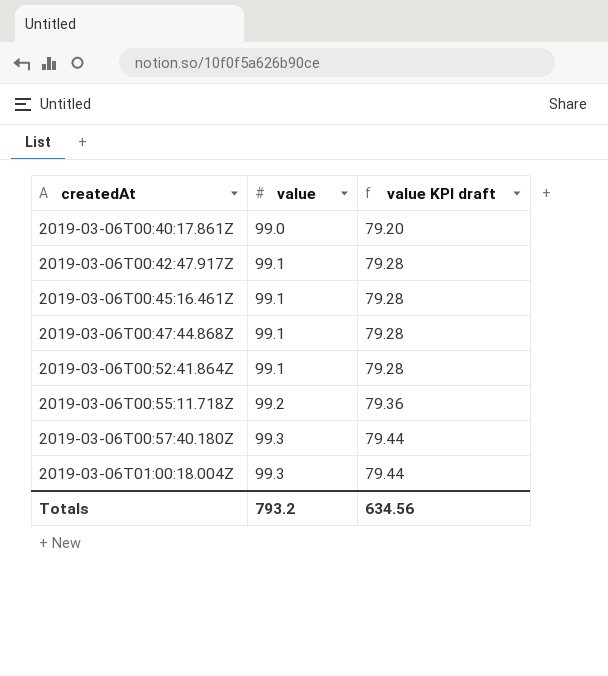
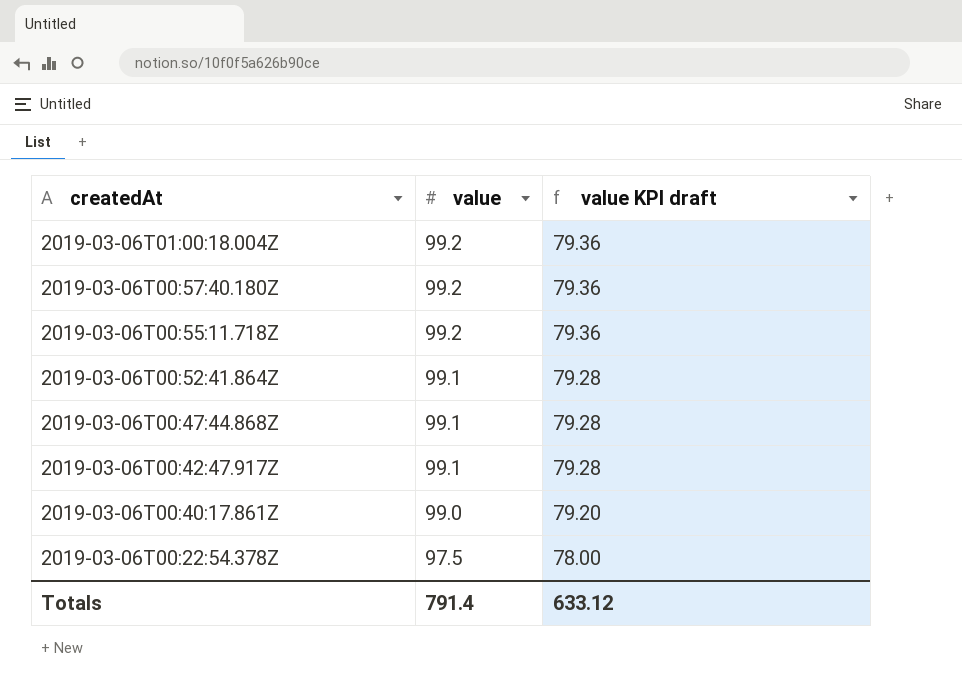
row order: createdAt ascending -> createdAt descending
row 2019-03-06T00:45:16.461Z: 99.1 | 79.28 -> none
2019-03-06T01:00:18.004Z | value: 99.3 -> 99.2
2019-03-06T01:00:18.004Z | value KPI draft: 79.44 -> 79.36
2019-03-06T00:57:40.180Z | value: 99.3 -> 99.2
2019-03-06T00:57:40.180Z | value KPI draft: 79.44 -> 79.36
row 2019-03-06T00:22:54.378Z: none -> 97.5 | 78.00
Totals | value: 793.2 -> 791.4
Totals | value KPI draft: 634.56 -> 633.12

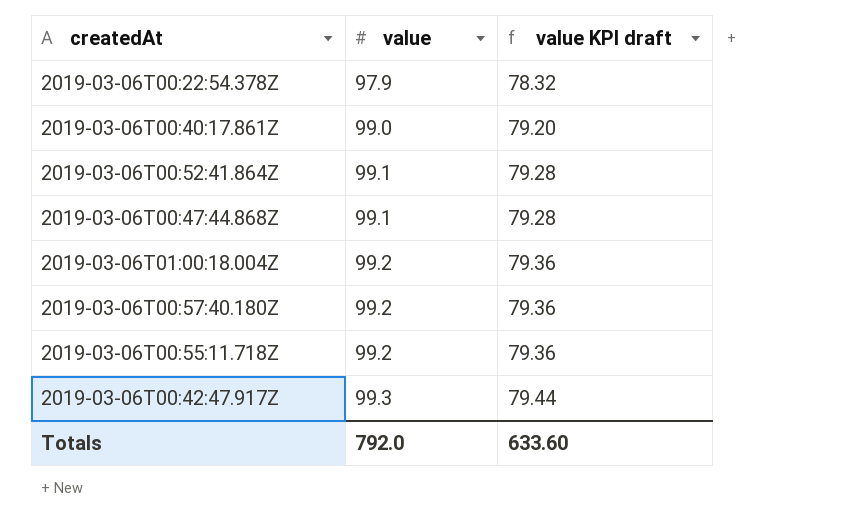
row order: createdAt descending -> value ascending
2019-03-06T00:22:54.378Z | value: 97.5 -> 97.9
2019-03-06T00:22:54.378Z | value KPI draft: 78.00 -> 78.32
2019-03-06T00:42:47.917Z | value: 99.1 -> 99.3
2019-03-06T00:42:47.917Z | value KPI draft: 79.28 -> 79.44
Totals | value: 791.4 -> 792.0
Totals | value KPI draft: 633.12 -> 633.60

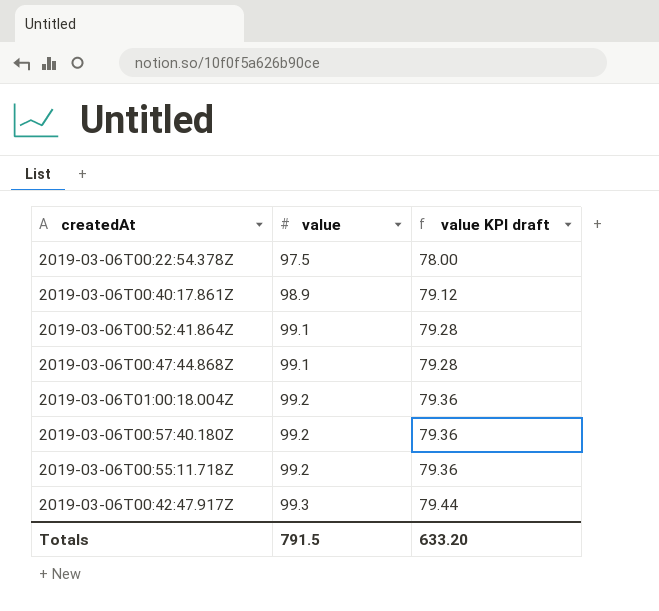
2019-03-06T00:22:54.378Z | value: 97.9 -> 97.5
2019-03-06T00:22:54.378Z | value KPI draft: 78.32 -> 78.00
2019-03-06T00:40:17.861Z | value: 99.0 -> 98.9
2019-03-06T00:40:17.861Z | value KPI draft: 79.20 -> 79.12
Totals | value: 792.0 -> 791.5
Totals | value KPI draft: 633.60 -> 633.20

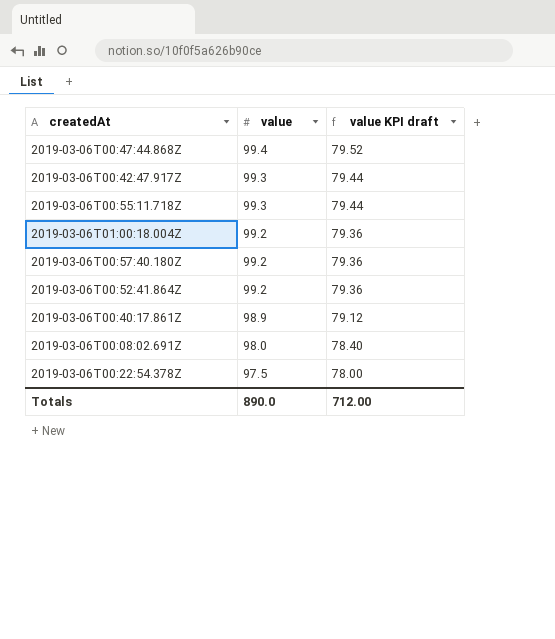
row order: value ascending -> value descending
2019-03-06T00:47:44.868Z | value: 99.1 -> 99.4
2019-03-06T00:47:44.868Z | value KPI draft: 79.28 -> 79.52
2019-03-06T00:55:11.718Z | value: 99.2 -> 99.3
2019-03-06T00:55:11.718Z | value KPI draft: 79.36 -> 79.44
2019-03-06T00:52:41.864Z | value: 99.1 -> 99.2
2019-03-06T00:52:41.864Z | value KPI draft: 79.28 -> 79.36
row 2019-03-06T00:08:02.691Z: none -> 98.0 | 78.40
Totals | value: 791.5 -> 890.0
Totals | value KPI draft: 633.20 -> 712.00

